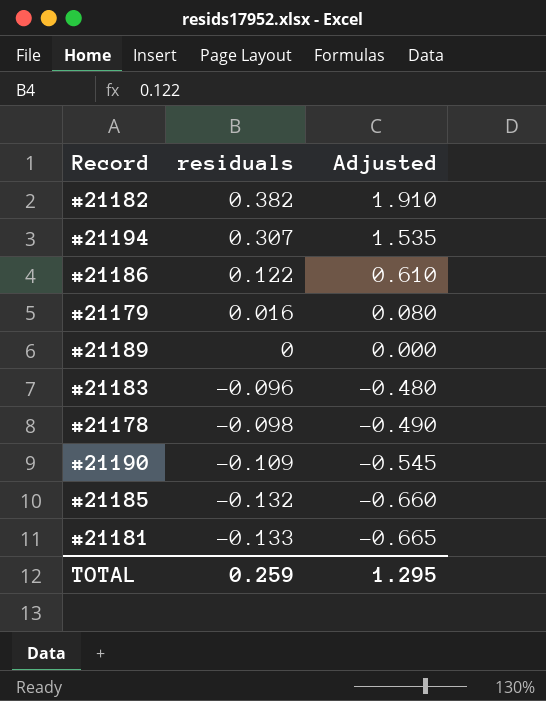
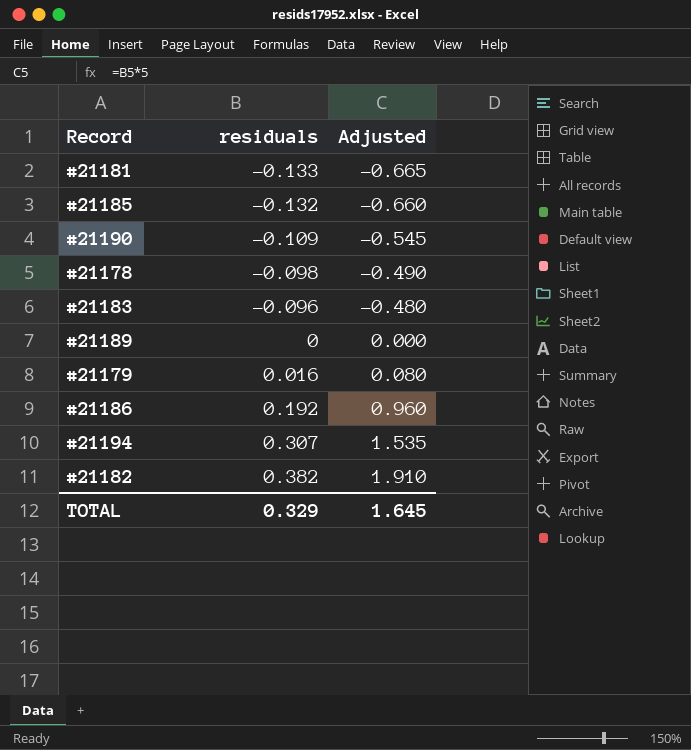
row order: residuals descending -> residuals ascending
#21186 | residuals: 0.122 -> 0.192
#21186 | Adjusted: 0.610 -> 0.960
TOTAL | residuals: 0.259 -> 0.329
TOTAL | Adjusted: 1.295 -> 1.645

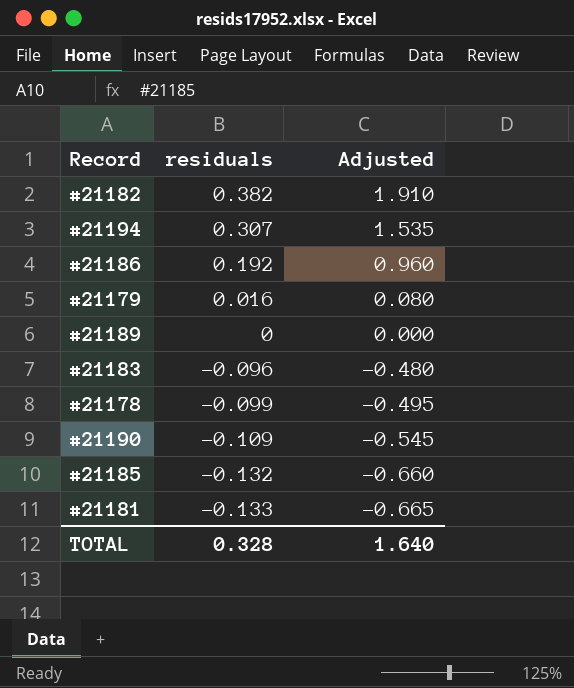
row order: residuals ascending -> residuals descending
#21178 | residuals: -0.098 -> -0.099
#21178 | Adjusted: -0.490 -> -0.495
TOTAL | residuals: 0.329 -> 0.328
TOTAL | Adjusted: 1.645 -> 1.640

